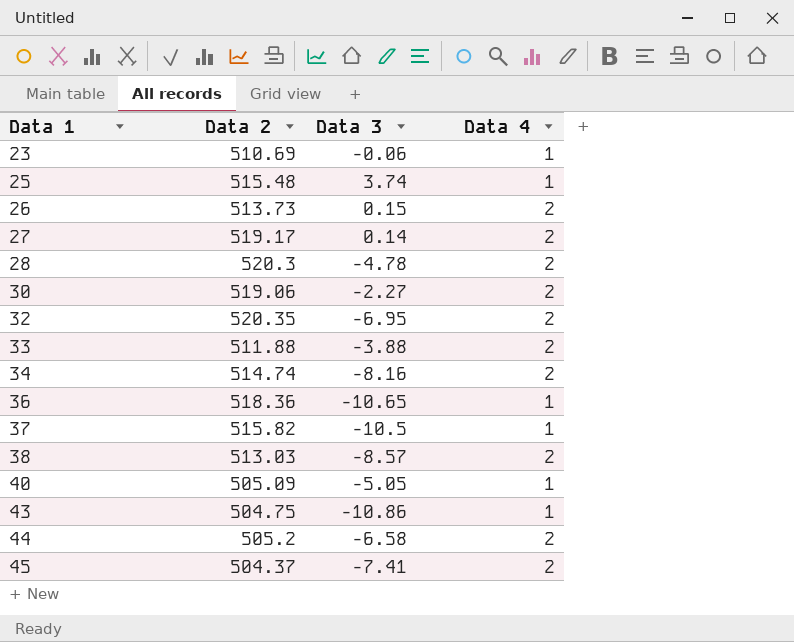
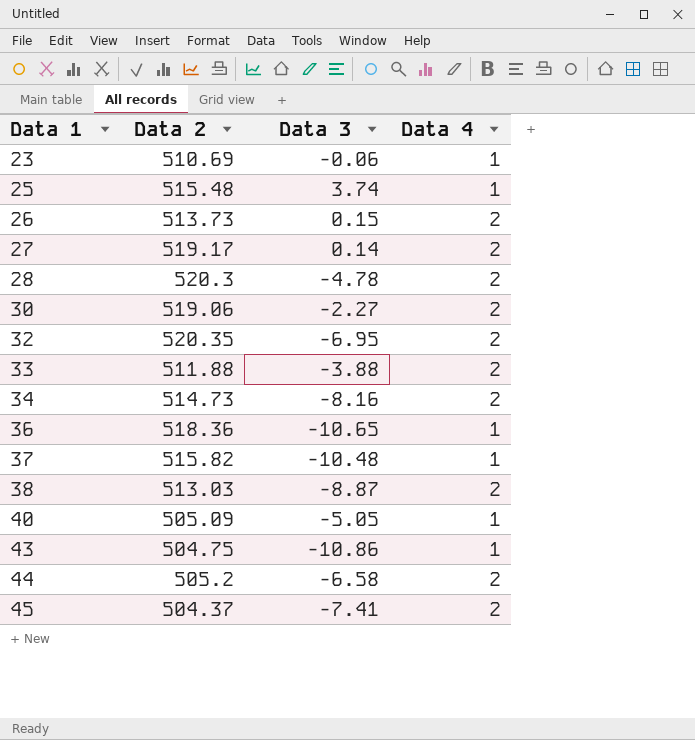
34 | Data 2: 514.74 -> 514.73
37 | Data 3: -10.5 -> -10.48
38 | Data 3: -8.57 -> -8.87

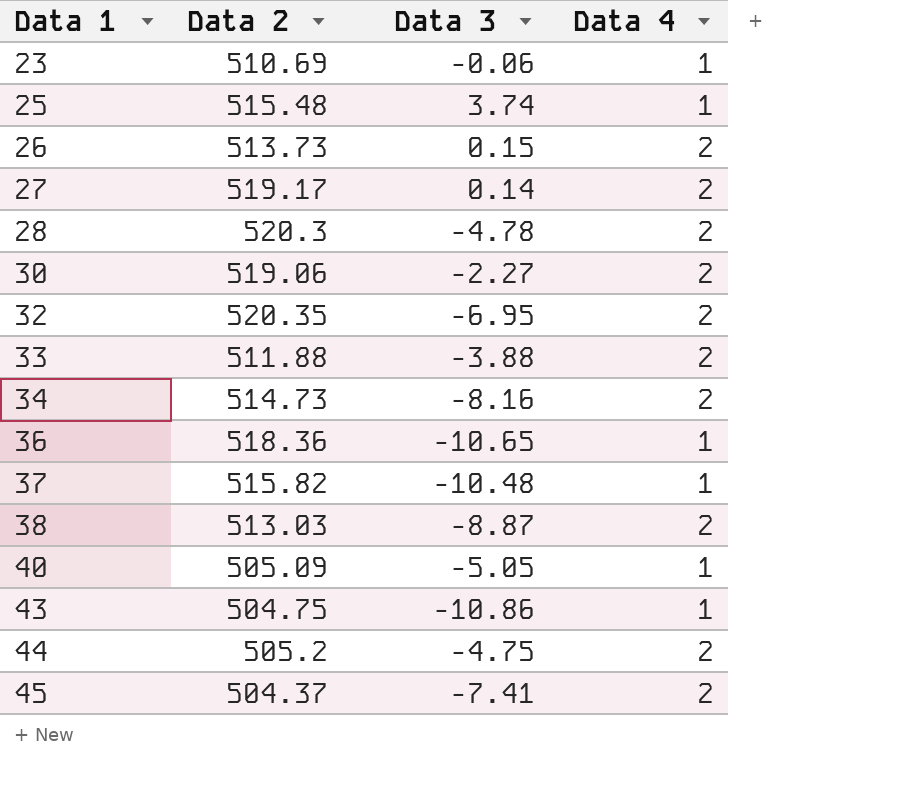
44 | Data 3: -6.58 -> -4.75

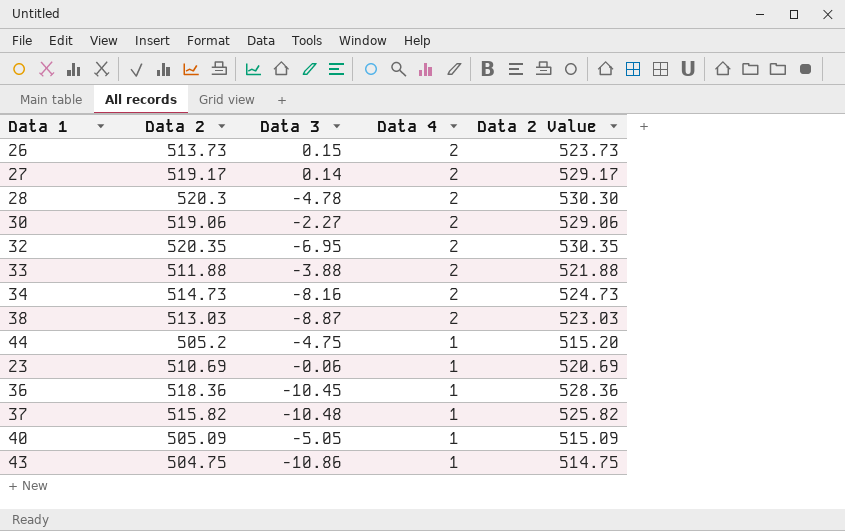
row order: Data 1 ascending -> Data 4 descending
column Data 2 Value | formula: none -> [Data 2] + 10
row 25: 515.48 | 3.74 | 1 -> none
row 45: 504.37 | -7.41 | 2 -> none
44 | Data 4: 2 -> 1
36 | Data 3: -10.65 -> -10.45

